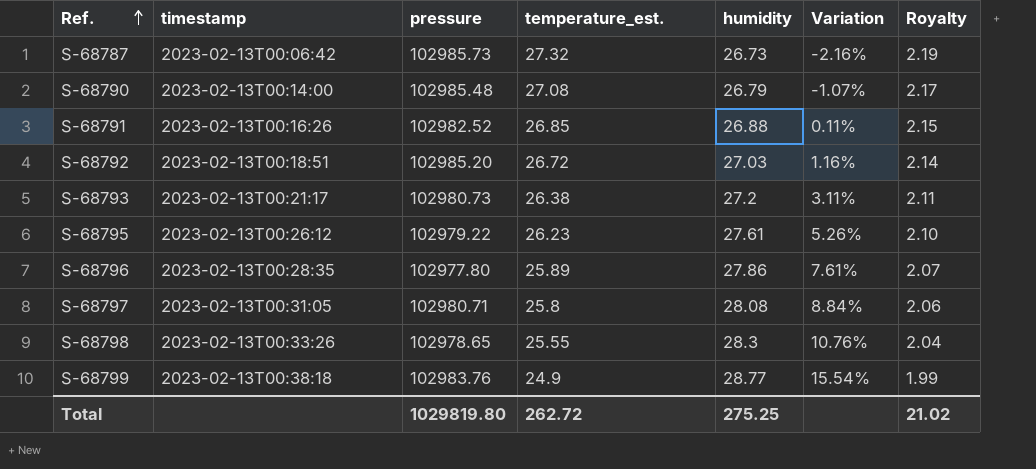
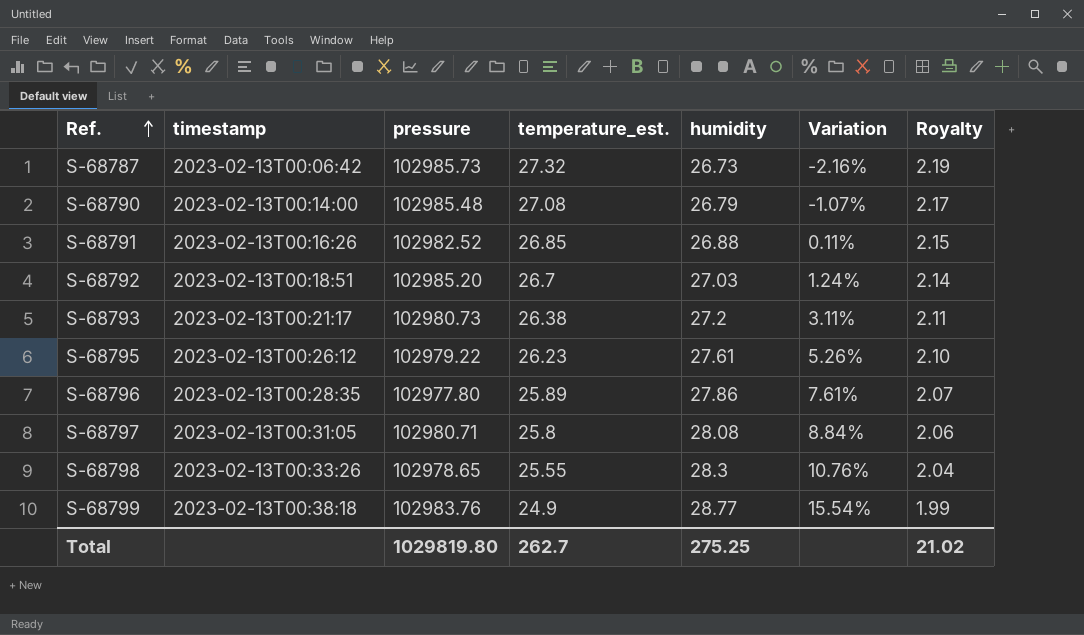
S-68792 | temperature_est.: 26.72 -> 26.7
S-68792 | Variation: 1.16% -> 1.24%
Total | temperature_est.: 262.72 -> 262.7

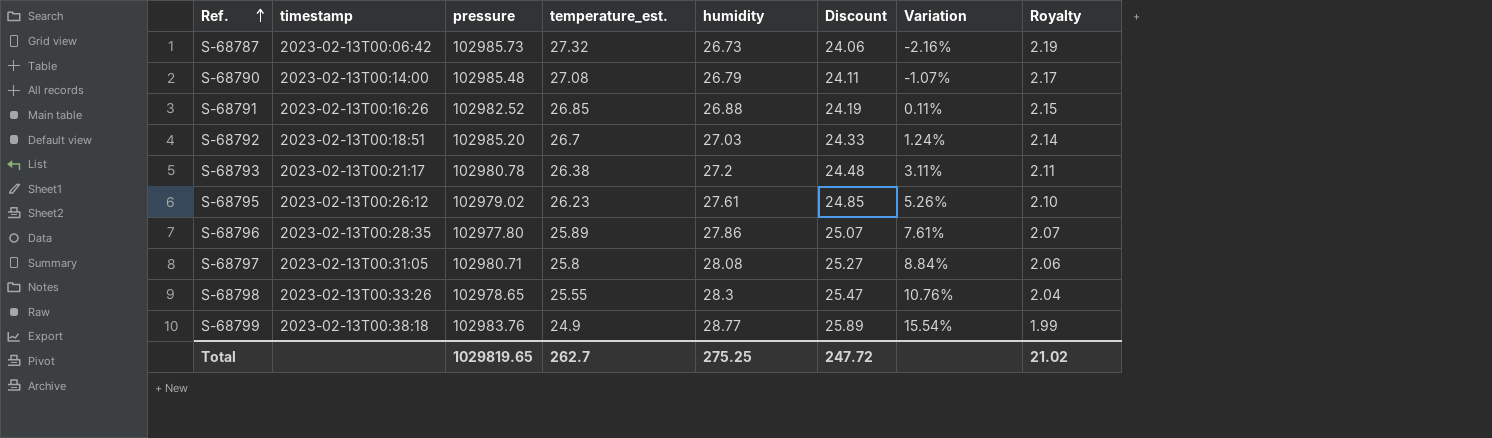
column Discount | formula: none -> [humidity] * 0.9
S-68793 | pressure: 102980.73 -> 102980.78
S-68795 | pressure: 102979.22 -> 102979.02
Total | pressure: 1029819.80 -> 1029819.65

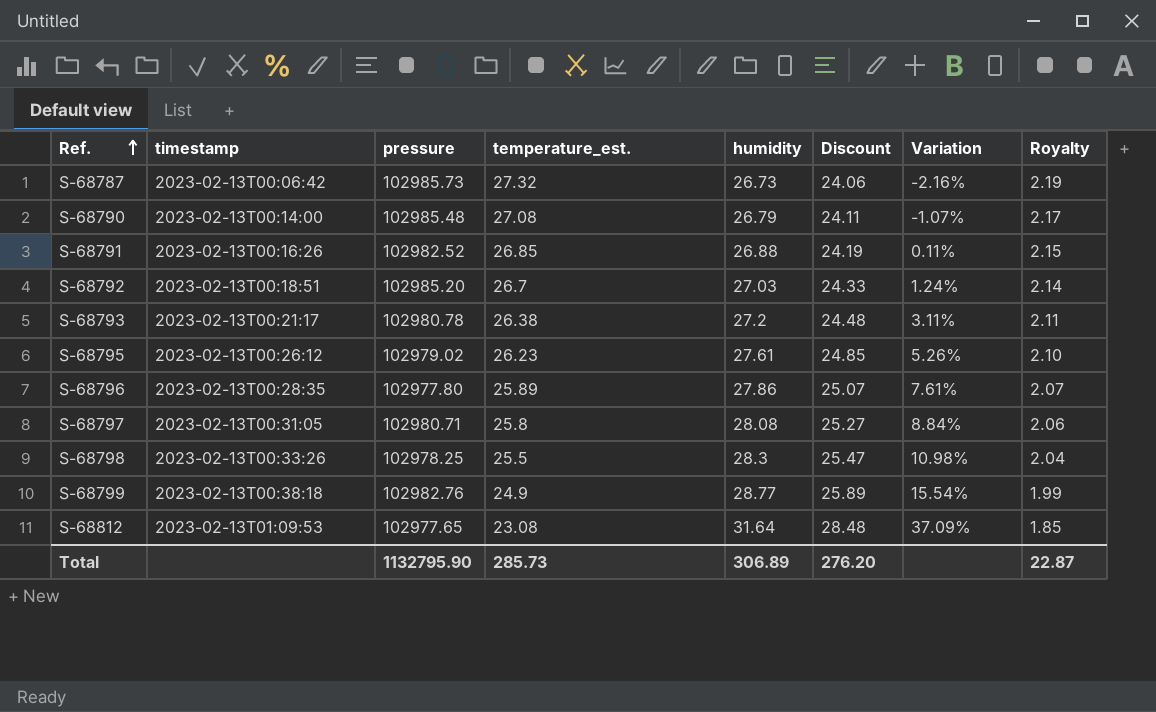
S-68798 | pressure: 102978.65 -> 102978.25
S-68798 | temperature_est.: 25.55 -> 25.5
S-68798 | Variation: 10.76% -> 10.98%
S-68799 | pressure: 102983.76 -> 102982.76
row S-68812: none -> 2023-02-13T01:09:53 | 102977.65 | 23.08 | 31.64 | 28.48 | 37.09% | 1.85
Total | pressure: 1029819.65 -> 1132795.90
Total | temperature_est.: 262.7 -> 285.73
Total | humidity: 275.25 -> 306.89
Total | Discount: 247.72 -> 276.20
Total | Royalty: 21.02 -> 22.87

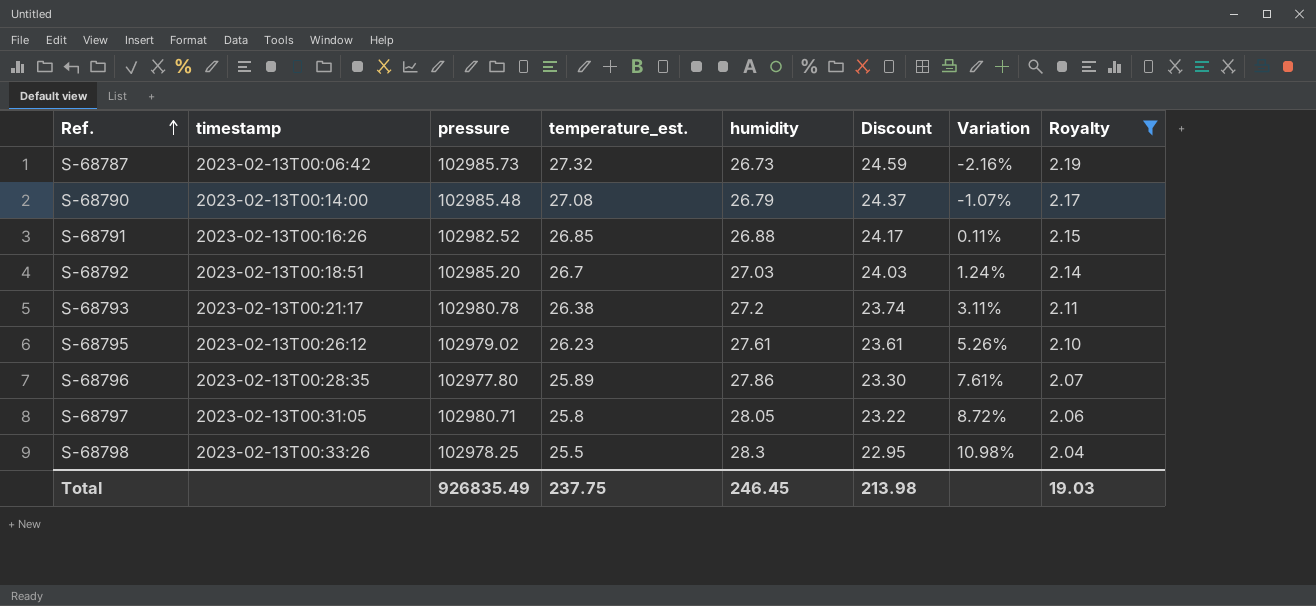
filter: none -> Royalty >= 2.04
column Discount | formula: [humidity] * 0.9 -> [temperature_est.] * 0.9
S-68797 | humidity: 28.08 -> 28.05
S-68797 | Variation: 8.84% -> 8.72%
Total | pressure: 1132795.90 -> 926835.49
Total | temperature_est.: 285.73 -> 237.75
Total | humidity: 306.89 -> 246.45
Total | Discount: 276.20 -> 213.98
Total | Royalty: 22.87 -> 19.03

